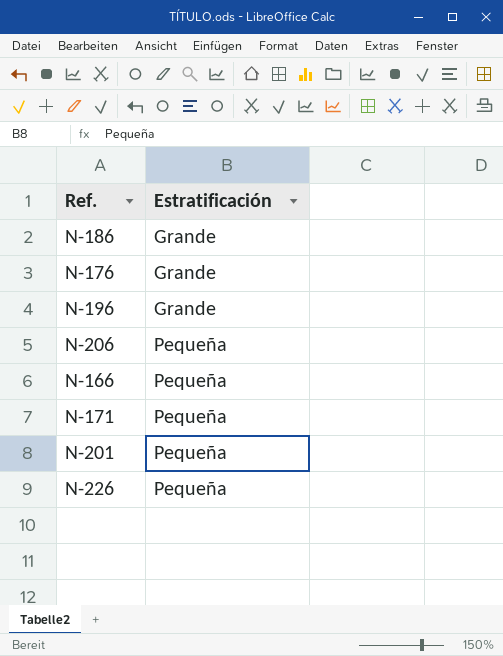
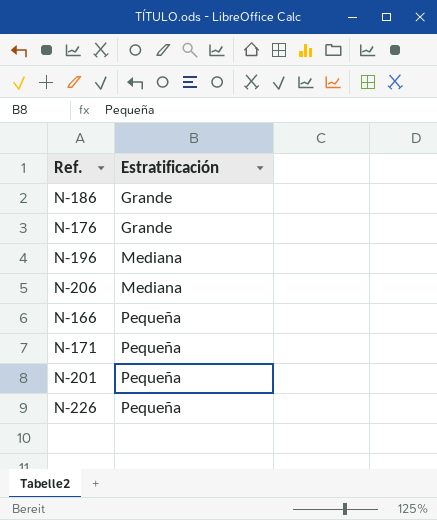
N-196 | Estratificación: Grande -> Mediana
N-206 | Estratificación: Pequeña -> Mediana

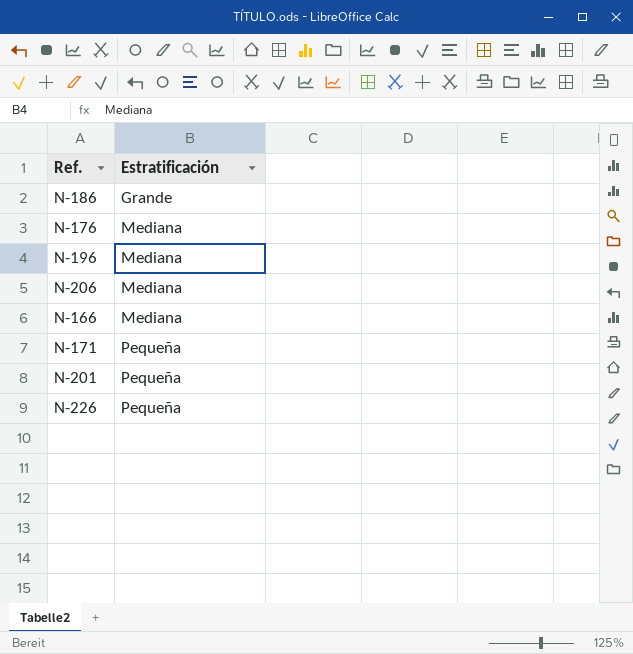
N-176 | Estratificación: Grande -> Mediana
N-166 | Estratificación: Pequeña -> Mediana

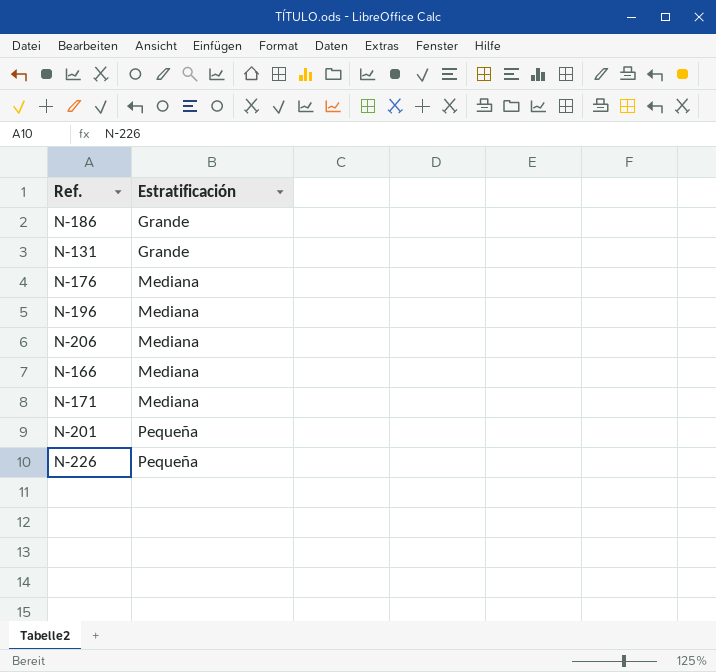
row N-131: none -> Grande
N-171 | Estratificación: Pequeña -> Mediana

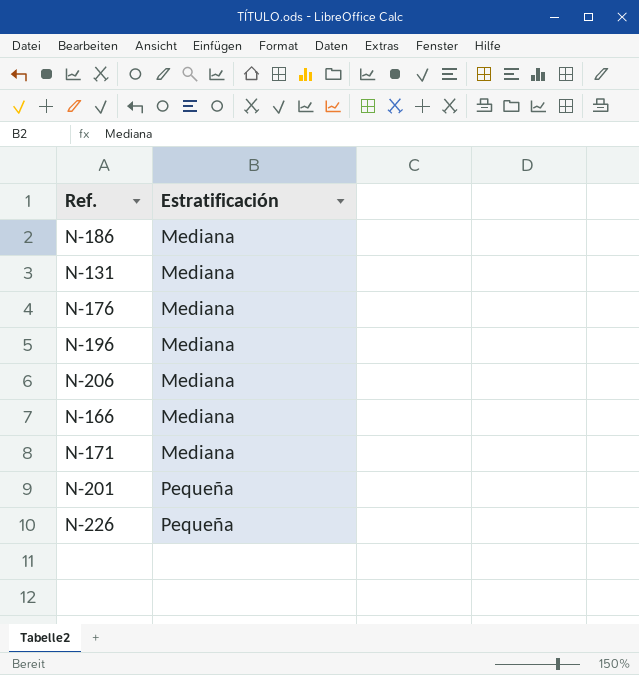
N-186 | Estratificación: Grande -> Mediana
N-131 | Estratificación: Grande -> Mediana

